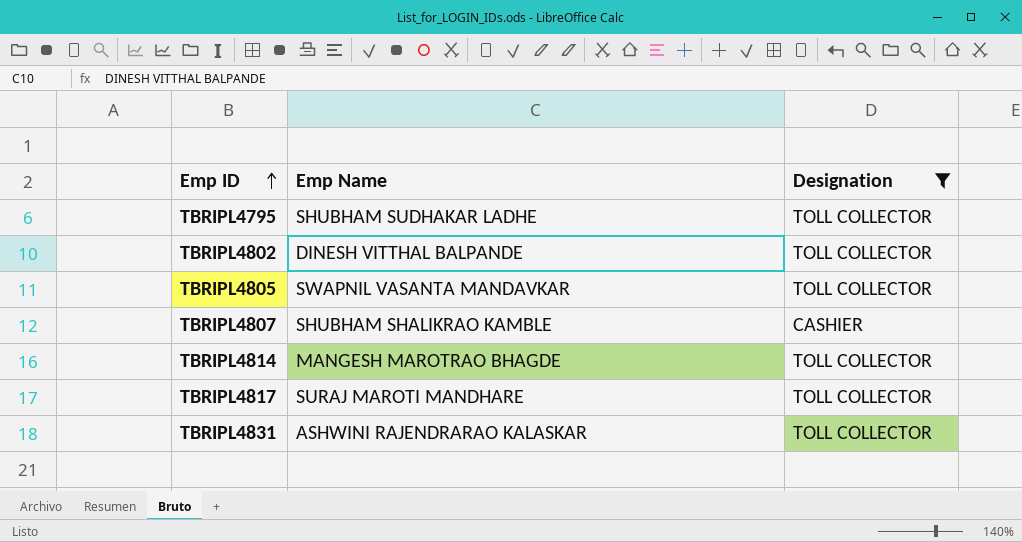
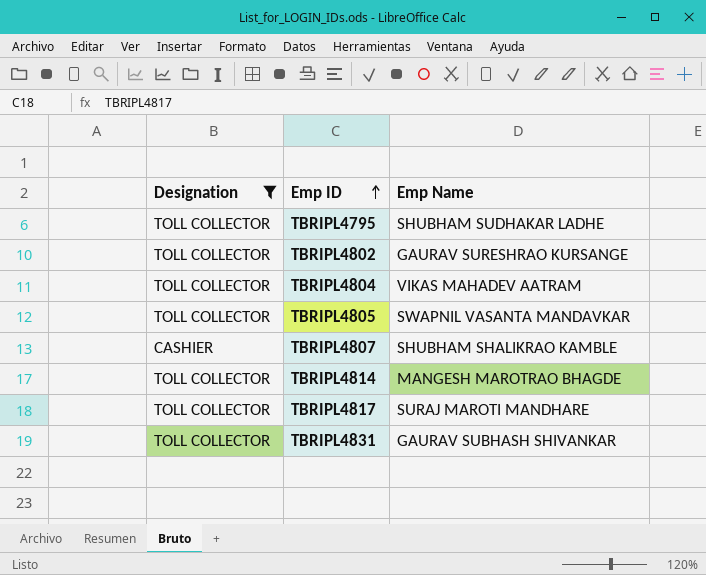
column Designation | position: 3 -> 1
TBRIPL4802 | Emp Name: DINESH VITTHAL BALPANDE -> GAURAV SURESHRAO KURSANGE
row TBRIPL4804: none -> TOLL COLLECTOR | VIKAS MAHADEV AATRAM
TBRIPL4831 | Emp Name: ASHWINI RAJENDRARAO KALASKAR -> GAURAV SUBHASH SHIVANKAR

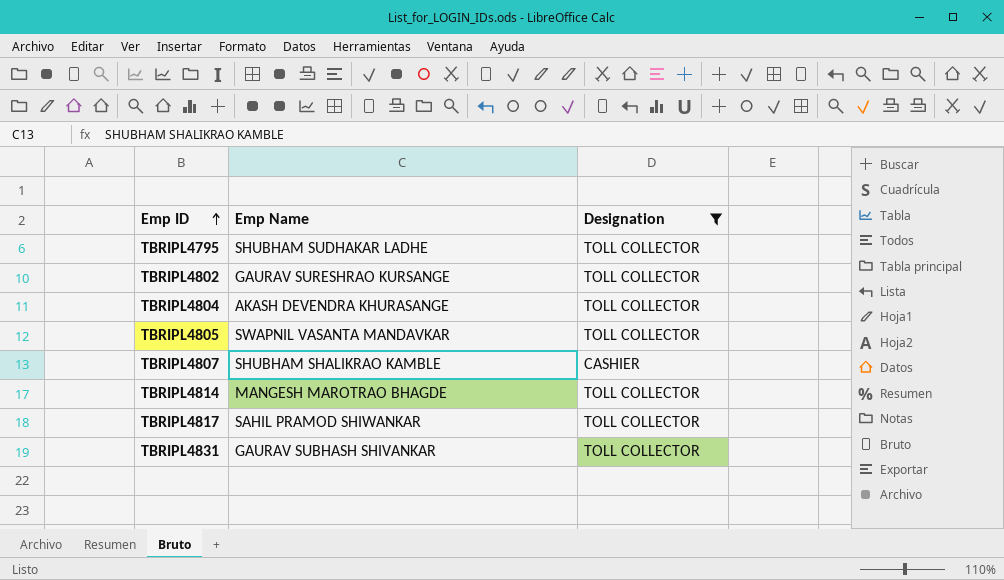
column Designation | position: 1 -> 3
TBRIPL4804 | Emp Name: VIKAS MAHADEV AATRAM -> AKASH DEVENDRA KHURASANGE
TBRIPL4817 | Emp Name: SURAJ MAROTI MANDHARE -> SAHIL PRAMOD SHIWANKAR

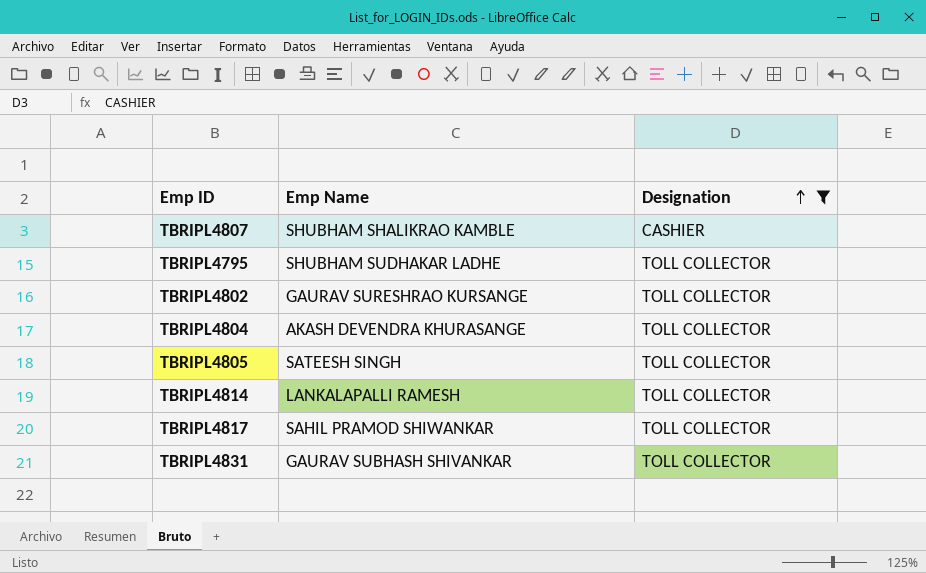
row order: Emp ID ascending -> Designation ascending
TBRIPL4805 | Emp Name: SWAPNIL VASANTA MANDAVKAR -> SATEESH SINGH
TBRIPL4814 | Emp Name: MANGESH MAROTRAO BHAGDE -> LANKALAPALLI RAMESH

